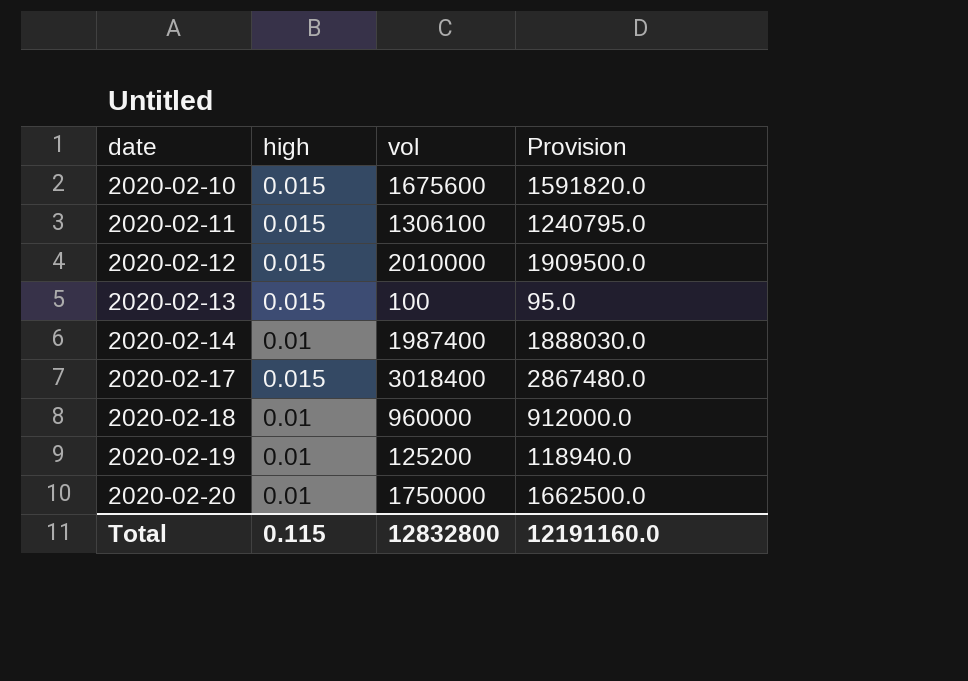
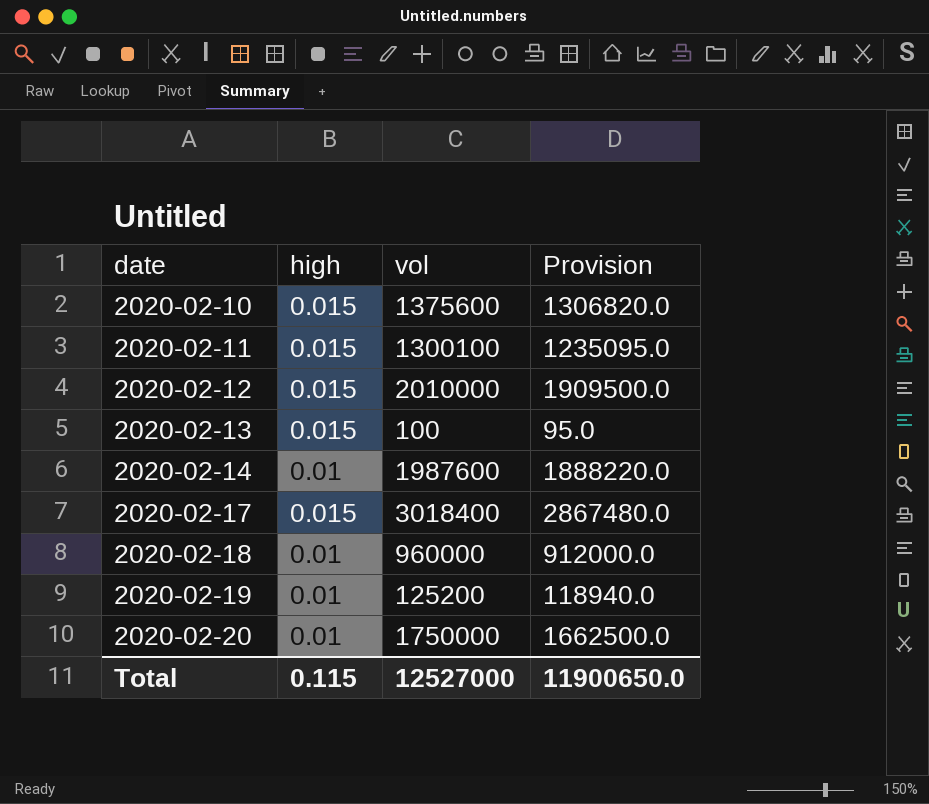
2020-02-10 | vol: 1675600 -> 1375600
2020-02-10 | Provision: 1591820.0 -> 1306820.0
2020-02-11 | vol: 1306100 -> 1300100
2020-02-11 | Provision: 1240795.0 -> 1235095.0
2020-02-14 | vol: 1987400 -> 1987600
2020-02-14 | Provision: 1888030.0 -> 1888220.0
Total | vol: 12832800 -> 12527000
Total | Provision: 12191160.0 -> 11900650.0

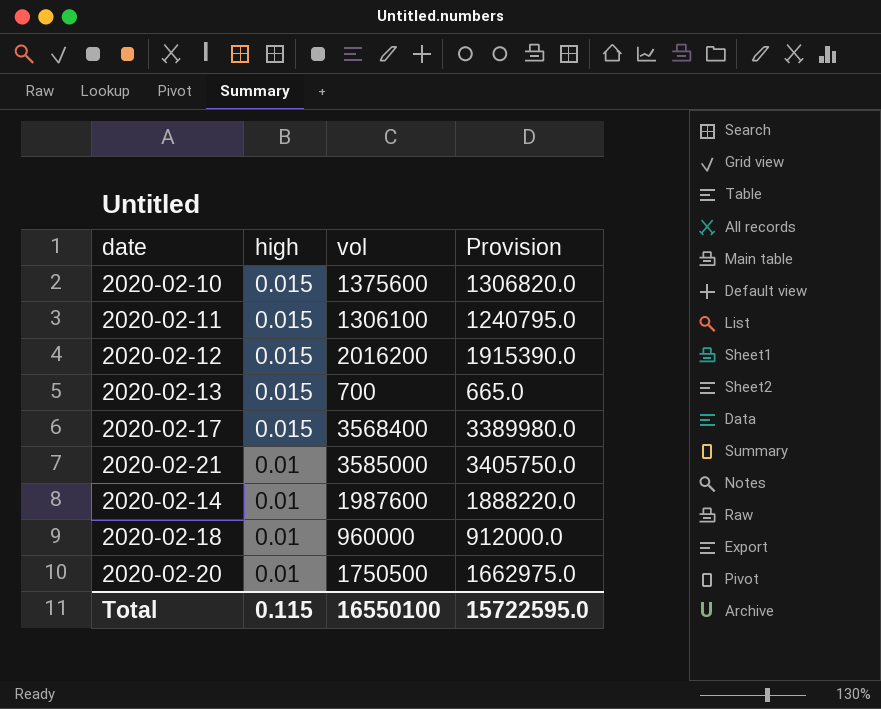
row order: date ascending -> high descending
row 2020-02-19: 0.01 | 125200 | 118940.0 -> none
2020-02-11 | vol: 1300100 -> 1306100
2020-02-11 | Provision: 1235095.0 -> 1240795.0
2020-02-12 | vol: 2010000 -> 2016200
2020-02-12 | Provision: 1909500.0 -> 1915390.0
2020-02-13 | vol: 100 -> 700
2020-02-13 | Provision: 95.0 -> 665.0
2020-02-17 | vol: 3018400 -> 3568400
2020-02-17 | Provision: 2867480.0 -> 3389980.0
row 2020-02-21: none -> 0.01 | 3585000 | 3405750.0
2020-02-20 | vol: 1750000 -> 1750500
2020-02-20 | Provision: 1662500.0 -> 1662975.0
Total | vol: 12527000 -> 16550100
Total | Provision: 11900650.0 -> 15722595.0

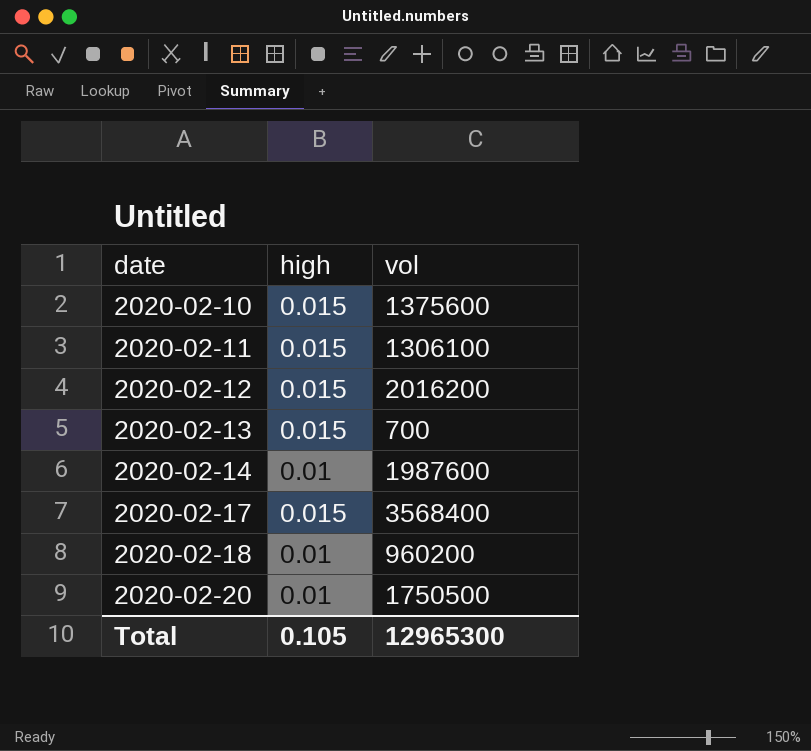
row order: high descending -> date ascending
column Provision | formula: [vol] * 0.95 -> none
row 2020-02-21: 0.01 | 3585000 | 3405750.0 -> none
2020-02-18 | vol: 960000 -> 960200
Total | high: 0.115 -> 0.105
Total | vol: 16550100 -> 12965300

